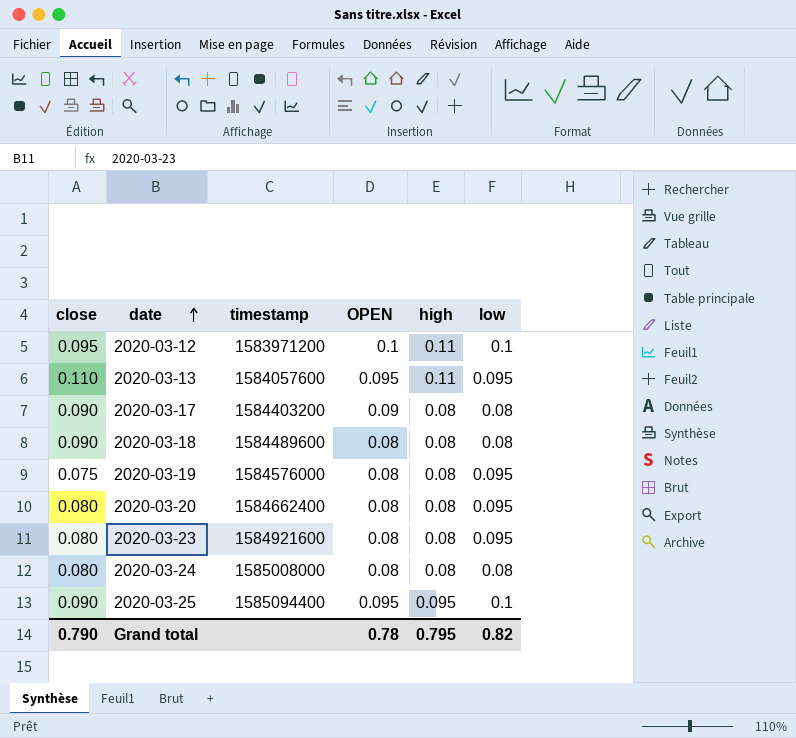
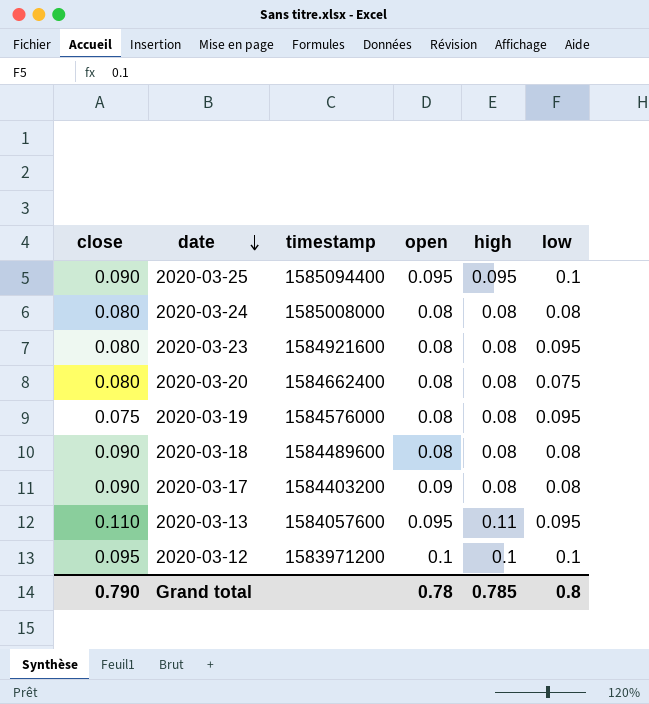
row order: date ascending -> date descending
column name: OPEN -> open
2020-03-20 | low: 0.095 -> 0.075
2020-03-12 | high: 0.11 -> 0.1
Grand total | high: 0.795 -> 0.785
Grand total | low: 0.82 -> 0.8

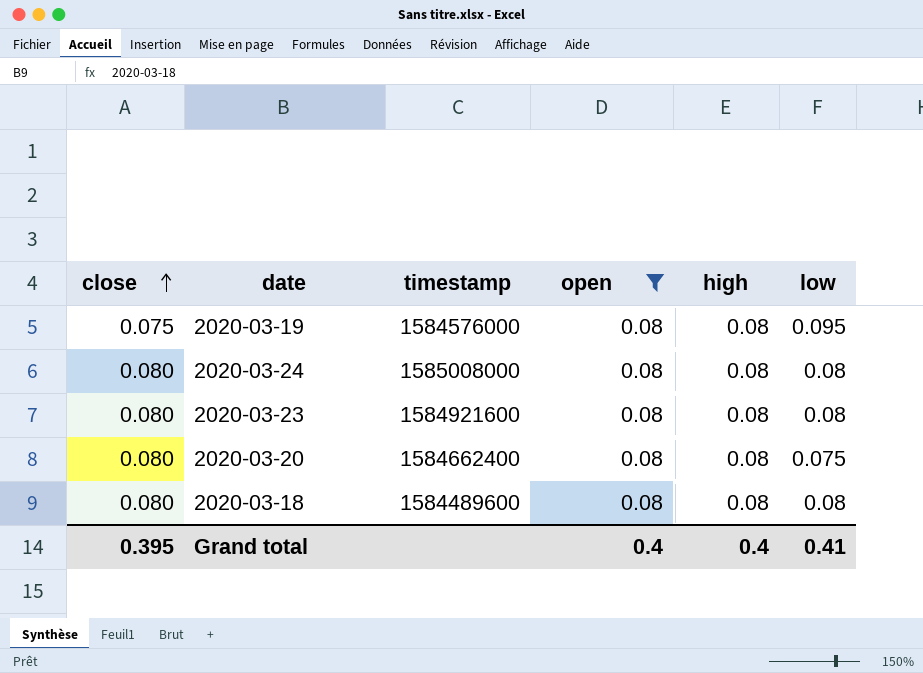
filter: none -> open = 0.08
row order: date descending -> close ascending
2020-03-23 | low: 0.095 -> 0.08
2020-03-18 | close: 0.090 -> 0.080
Grand total | close: 0.790 -> 0.395
Grand total | open: 0.78 -> 0.4
Grand total | high: 0.785 -> 0.4
Grand total | low: 0.8 -> 0.41

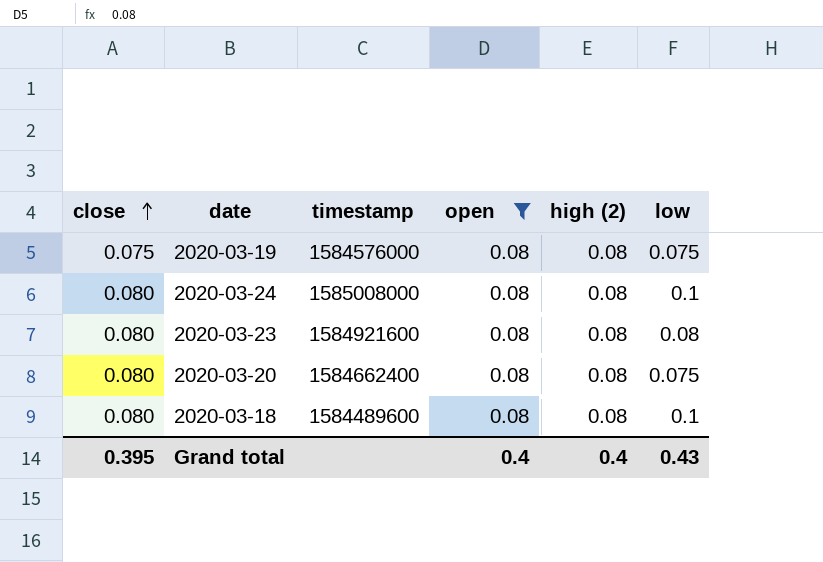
column name: high -> high (2)
2020-03-19 | low: 0.095 -> 0.075
2020-03-24 | low: 0.08 -> 0.1
2020-03-18 | low: 0.08 -> 0.1
Grand total | low: 0.41 -> 0.43

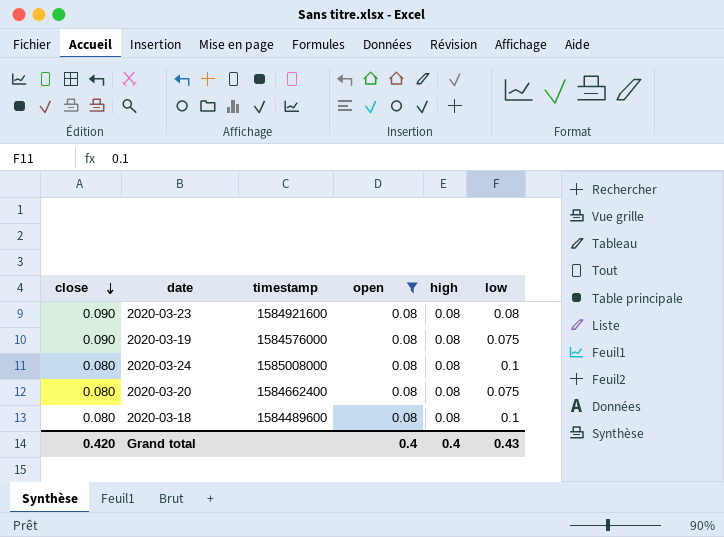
row order: close ascending -> close descending
column name: high (2) -> high
2020-03-23 | close: 0.080 -> 0.090
2020-03-19 | close: 0.075 -> 0.090
Grand total | close: 0.395 -> 0.420

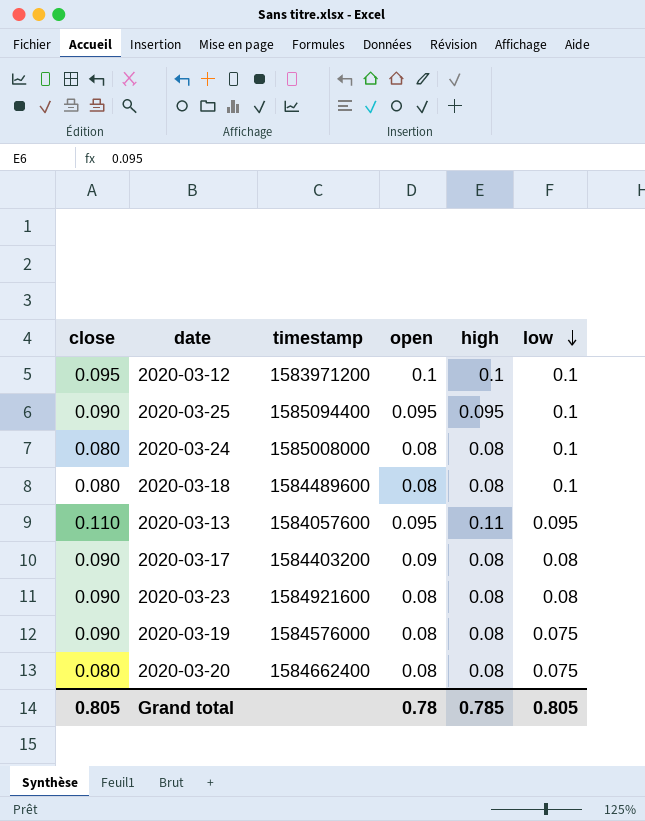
filter: open = 0.08 -> none
row order: close descending -> low descending
Grand total | close: 0.420 -> 0.805
Grand total | open: 0.4 -> 0.78
Grand total | high: 0.4 -> 0.785
Grand total | low: 0.43 -> 0.805

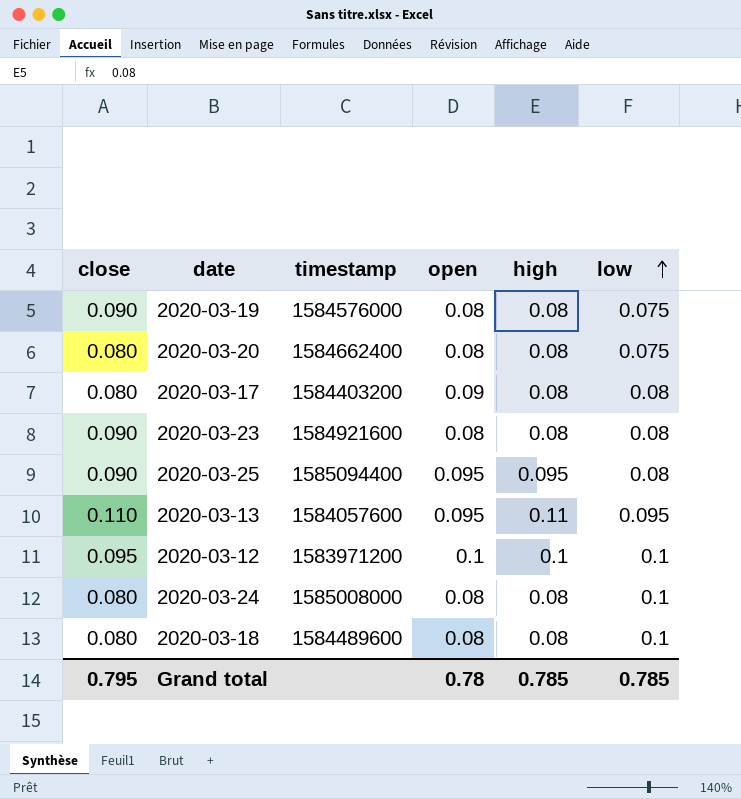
row order: low descending -> low ascending
2020-03-17 | close: 0.090 -> 0.080
2020-03-25 | low: 0.1 -> 0.08
Grand total | close: 0.805 -> 0.795
Grand total | low: 0.805 -> 0.785

